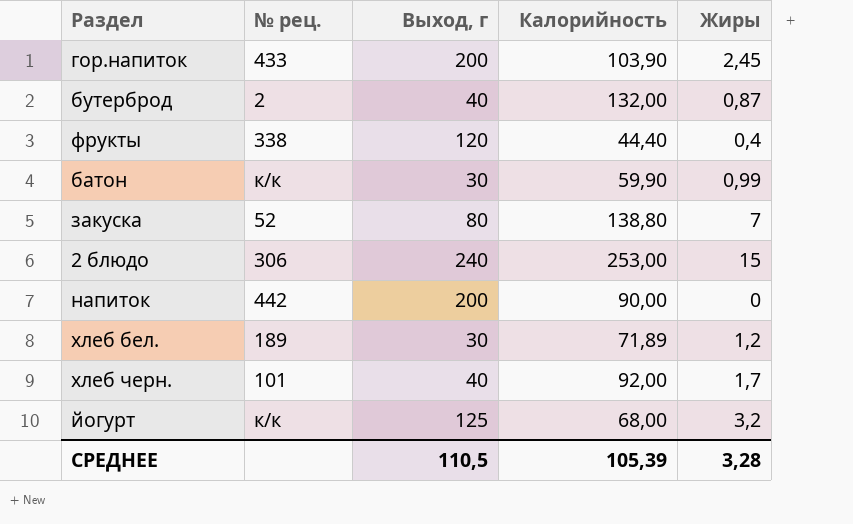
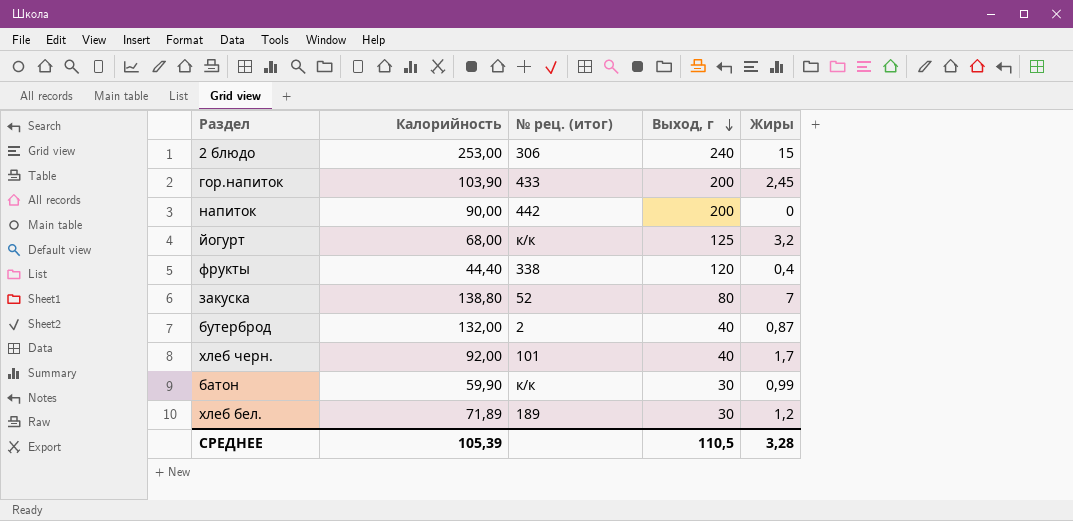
row order: none -> Выход, г descending
column Калорийность | position: 4 -> 2
column name: № рец. -> № рец. (итог)

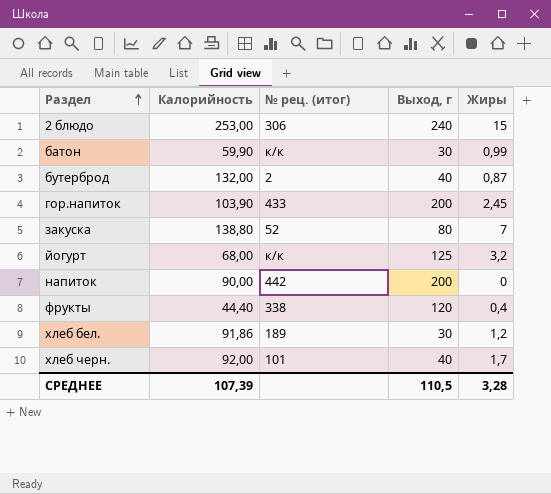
row order: Выход, г descending -> Раздел ascending
хлеб бел. | Калорийность: 71,89 -> 91,86
СРЕДНЕЕ | Калорийность: 105,39 -> 107,39

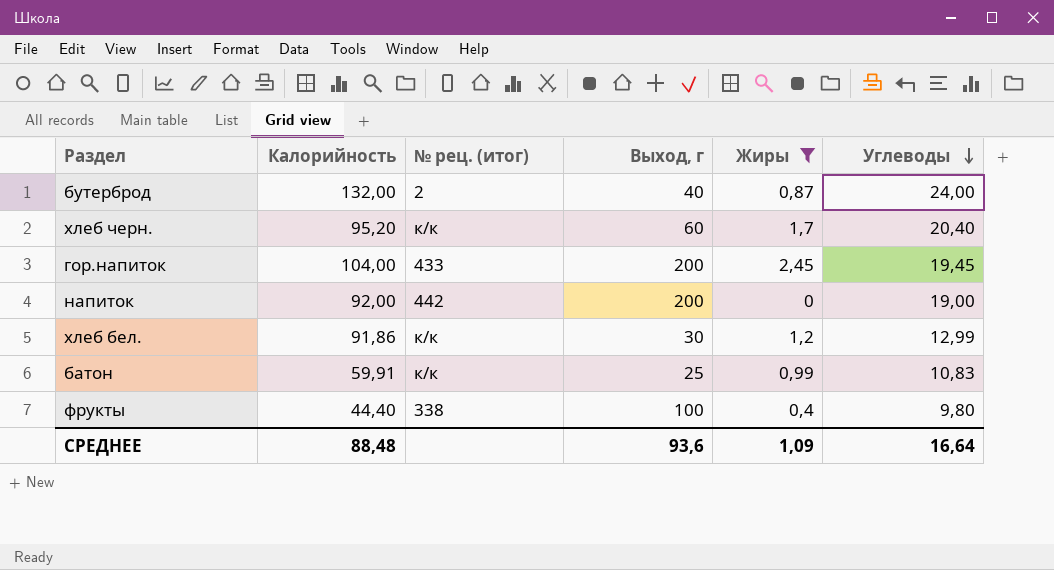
filter: none -> Жиры <= 2,45
row order: Раздел ascending -> Углеводы descending
column Углеводы | position: none -> 6
хлеб черн. | Калорийность: 92,00 -> 95,20
хлеб черн. | № рец. (итог): 101 -> к/к
хлеб черн. | Выход, г: 40 -> 60
гор.напиток | Калорийность: 103,90 -> 104,00
напиток | Калорийность: 90,00 -> 92,00
хлеб бел. | № рец. (итог): 189 -> к/к
батон | Калорийность: 59,90 -> 59,91
батон | Выход, г: 30 -> 25
фрукты | Выход, г: 120 -> 100
СРЕДНЕЕ | Калорийность: 107,39 -> 88,48
СРЕДНЕЕ | Выход, г: 110,5 -> 93,6
СРЕДНЕЕ | Жиры: 3,28 -> 1,09

